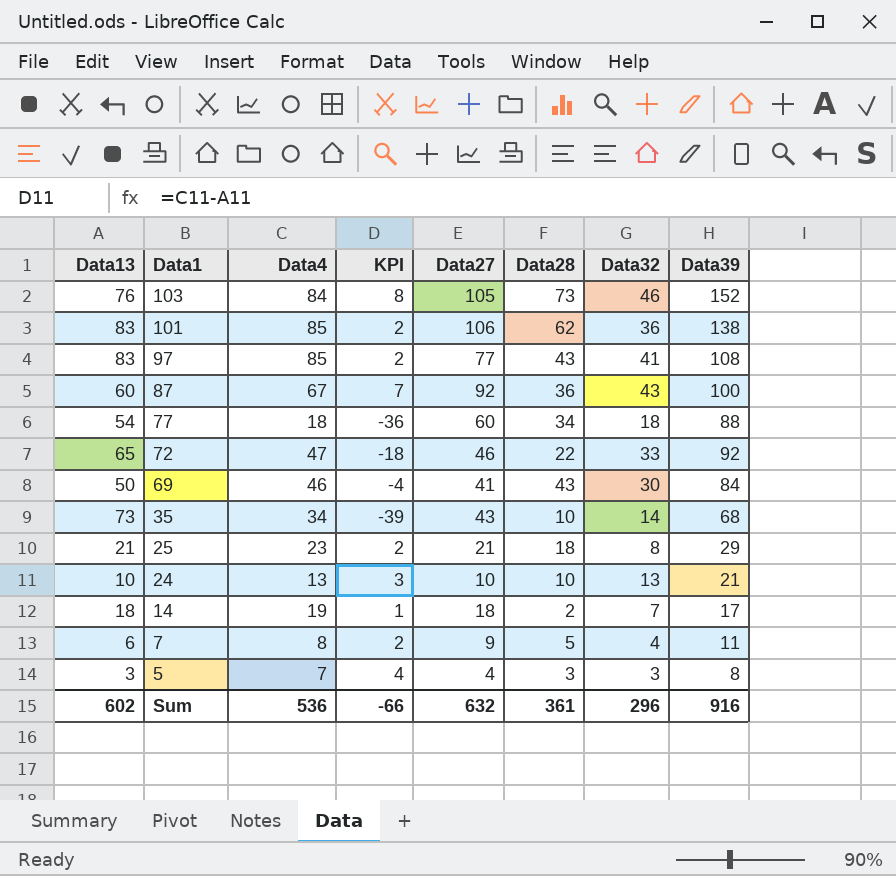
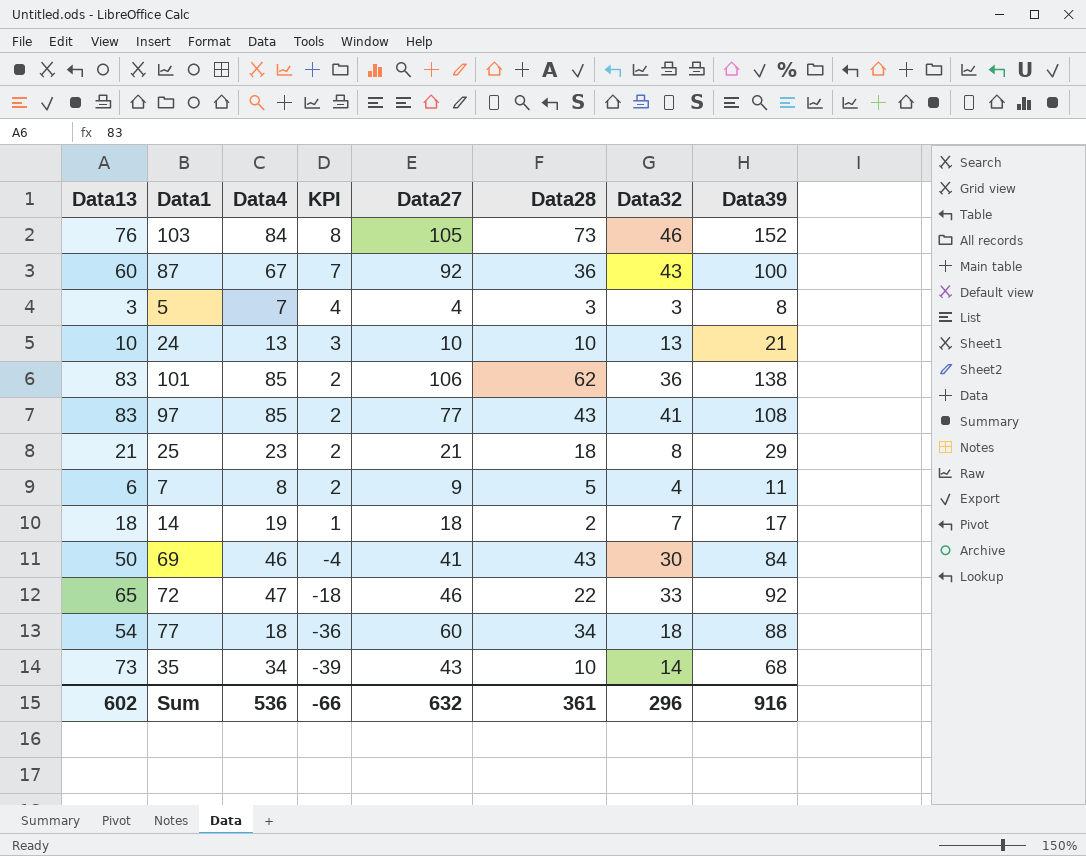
row order: Data1 descending -> KPI descending

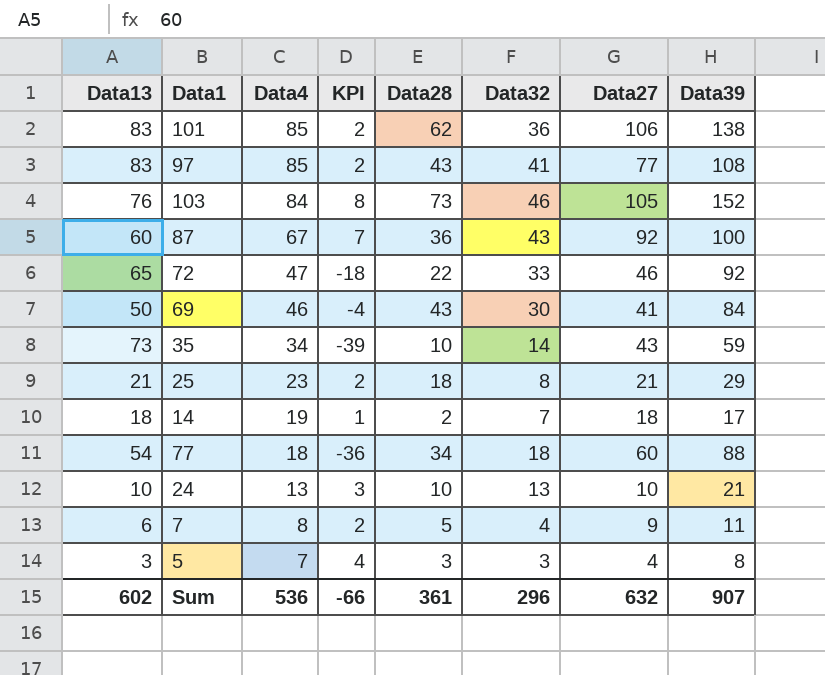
row order: KPI descending -> Data4 descending
column Data27 | position: 5 -> 7
35 | Data39: 68 -> 59
Sum | Data39: 916 -> 907

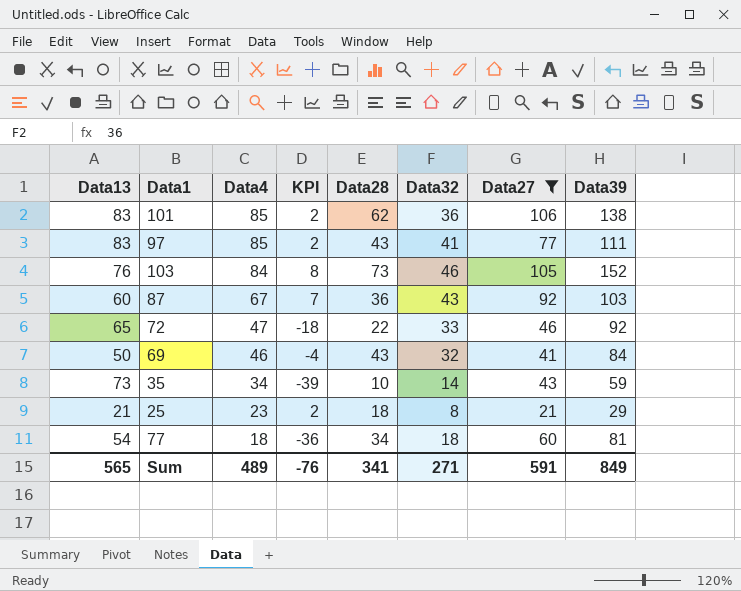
filter: none -> Data27 >= 21
97 | Data39: 108 -> 111
87 | Data39: 100 -> 103
69 | Data32: 30 -> 32
77 | Data39: 88 -> 81
Sum | Data13: 602 -> 565
Sum | Data4: 536 -> 489
Sum | KPI: -66 -> -76
Sum | Data28: 361 -> 341
Sum | Data32: 296 -> 271
Sum | Data27: 632 -> 591
Sum | Data39: 907 -> 849

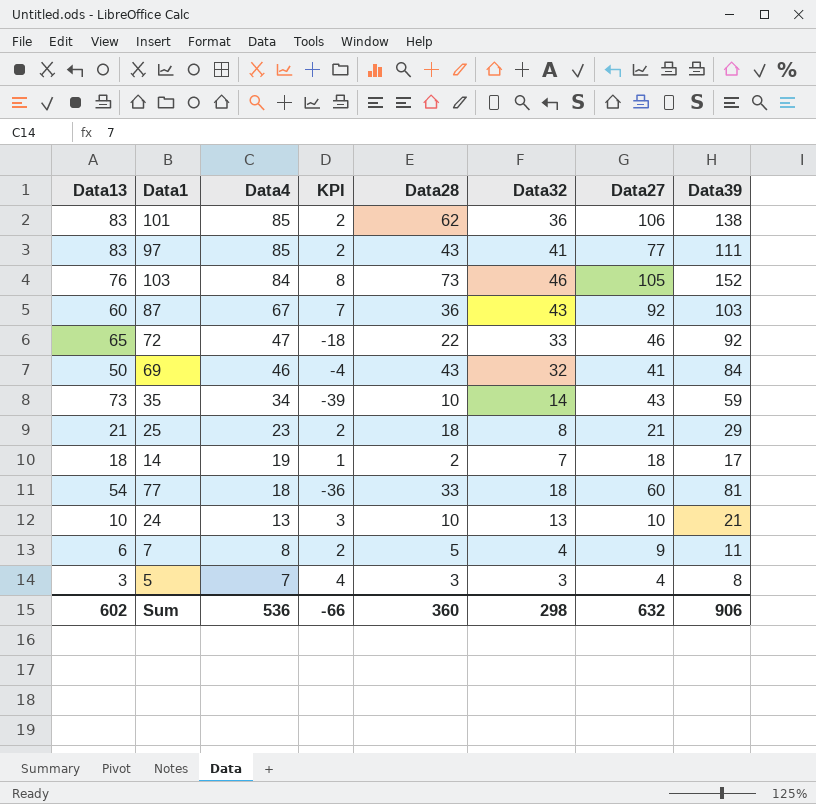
filter: Data27 >= 21 -> none
77 | Data28: 34 -> 33
Sum | Data13: 565 -> 602
Sum | Data4: 489 -> 536
Sum | KPI: -76 -> -66
Sum | Data28: 341 -> 360
Sum | Data32: 271 -> 298
Sum | Data27: 591 -> 632
Sum | Data39: 849 -> 906

